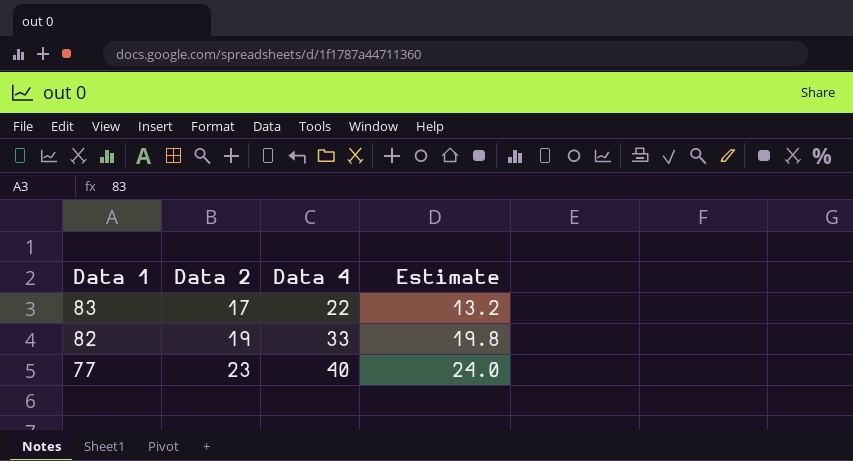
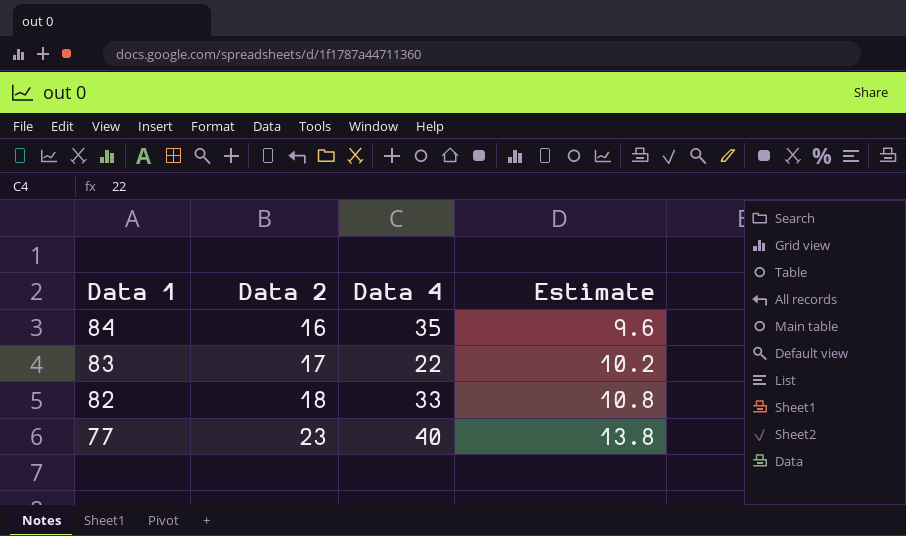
column Estimate | formula: [Data 4] * 0.6 -> [Data 2] * 0.6
row 84: none -> 16 | 35 | 9.6
82 | Data 2: 19 -> 18

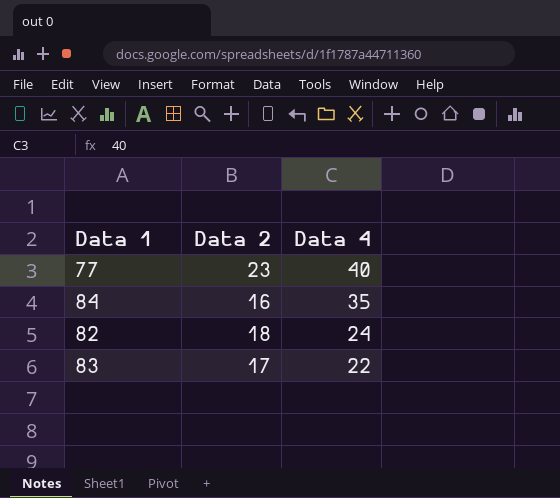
row order: Data 1 descending -> Data 4 descending
column Estimate | formula: [Data 2] * 0.6 -> none
82 | Data 4: 33 -> 24

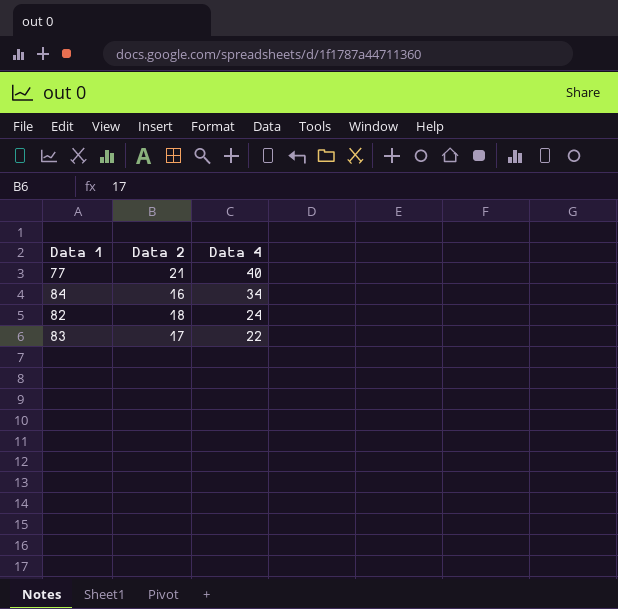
77 | Data 2: 23 -> 21
84 | Data 4: 35 -> 34

